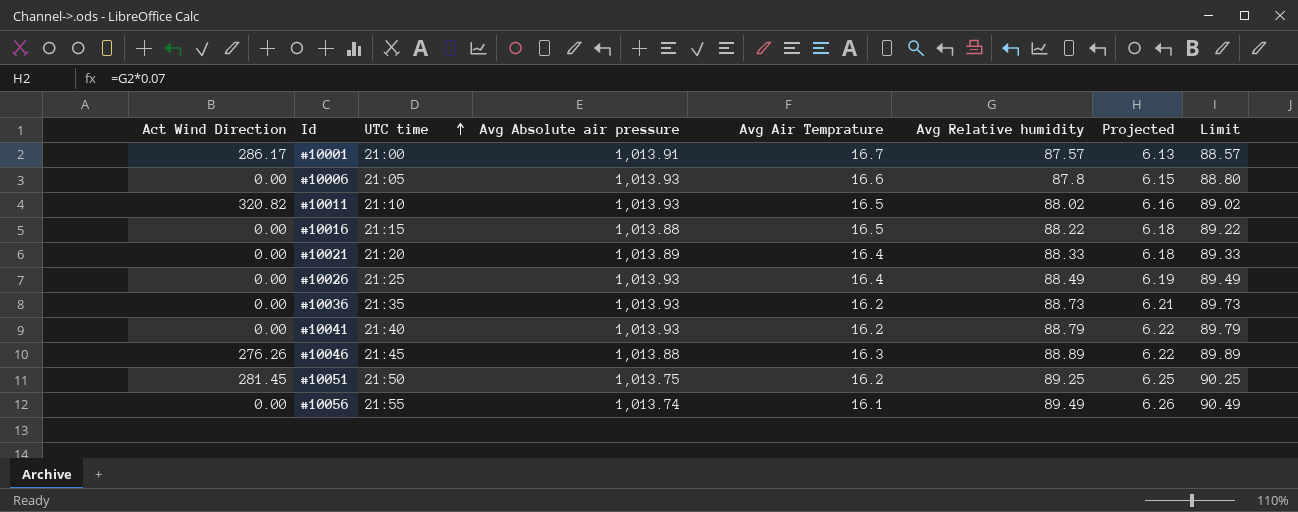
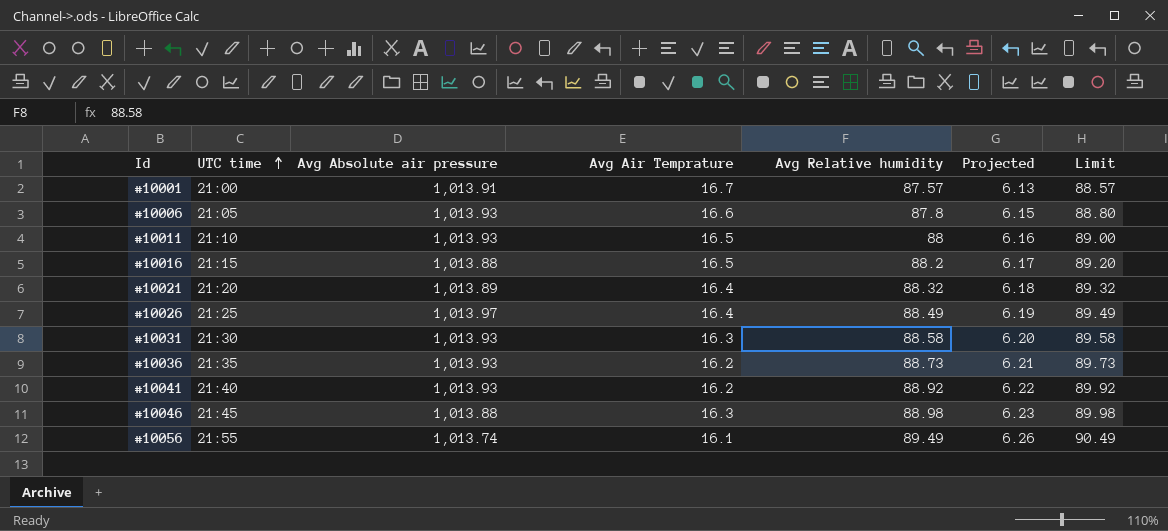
column Act Wind Direction | position: 1 -> none
row #10051: 281.45 | 21:50 | 1,013.75 | 16.2 | 89.25 | 6.25 | 90.25 -> none
#10011 | Avg Relative humidity: 88.02 -> 88
#10011 | Limit: 89.02 -> 89.00
#10016 | Avg Relative humidity: 88.22 -> 88.2
#10016 | Projected: 6.18 -> 6.17
#10016 | Limit: 89.22 -> 89.20
#10021 | Avg Relative humidity: 88.33 -> 88.32
#10021 | Limit: 89.33 -> 89.32
#10026 | Avg Absolute air pressure: 1,013.93 -> 1,013.97
row #10031: none -> 21:30 | 1,013.93 | 16.3 | 88.58 | 6.20 | 89.58
#10041 | Avg Relative humidity: 88.79 -> 88.92
#10041 | Limit: 89.79 -> 89.92
#10046 | Avg Relative humidity: 88.89 -> 88.98
#10046 | Projected: 6.22 -> 6.23
#10046 | Limit: 89.89 -> 89.98

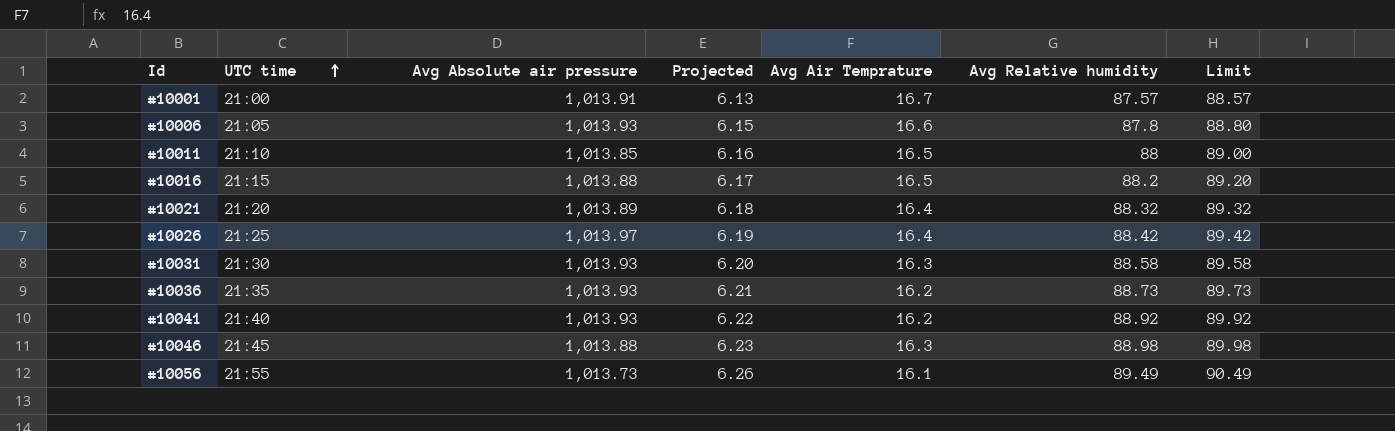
column Projected | position: 6 -> 4
#10011 | Avg Absolute air pressure: 1,013.93 -> 1,013.85
#10026 | Avg Relative humidity: 88.49 -> 88.42
#10026 | Limit: 89.49 -> 89.42
#10056 | Avg Absolute air pressure: 1,013.74 -> 1,013.73

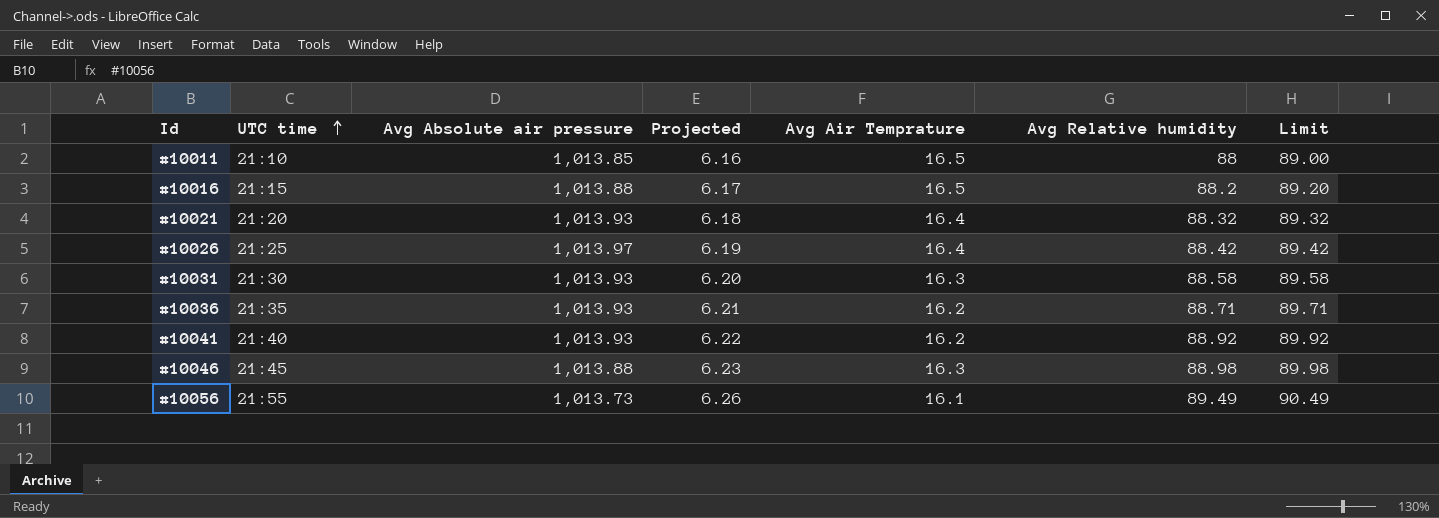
row #10001: 21:00 | 1,013.91 | 6.13 | 16.7 | 87.57 | 88.57 -> none
row #10006: 21:05 | 1,013.93 | 6.15 | 16.6 | 87.8 | 88.80 -> none
#10021 | Avg Absolute air pressure: 1,013.89 -> 1,013.93
#10036 | Avg Relative humidity: 88.73 -> 88.71
#10036 | Limit: 89.73 -> 89.71

